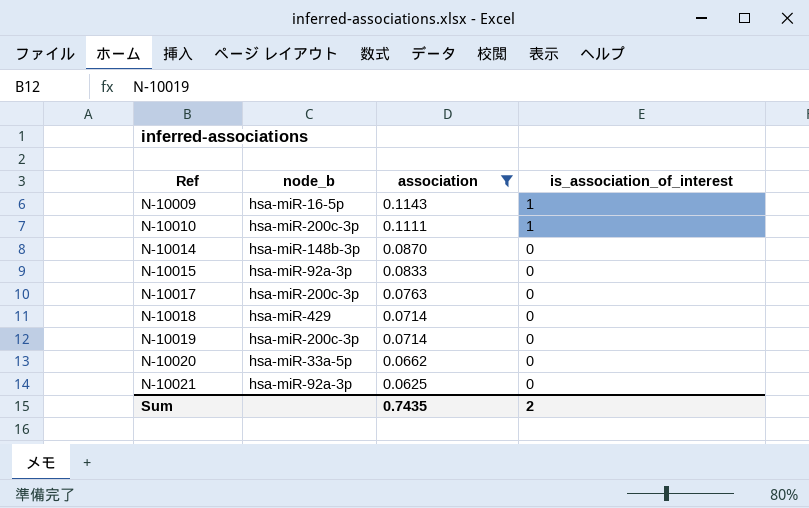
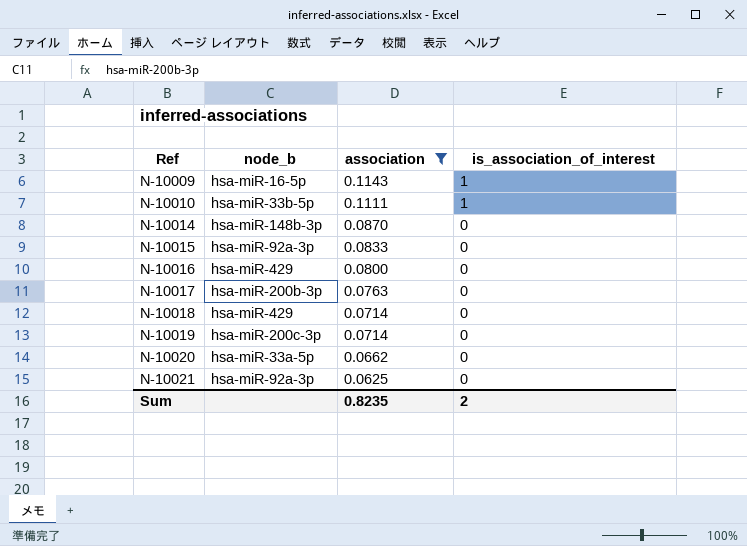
N-10010 | node_b: hsa-miR-200c-3p -> hsa-miR-33b-5p
row N-10016: none -> hsa-miR-429 | 0.0800 | 0
N-10017 | node_b: hsa-miR-200c-3p -> hsa-miR-200b-3p
Sum | association: 0.7435 -> 0.8235

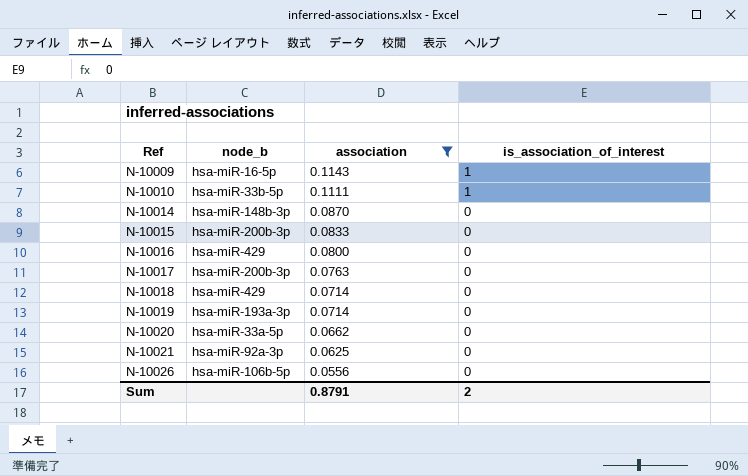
N-10015 | node_b: hsa-miR-92a-3p -> hsa-miR-200b-3p
N-10019 | node_b: hsa-miR-200c-3p -> hsa-miR-193a-3p
row N-10026: none -> hsa-miR-106b-5p | 0.0556 | 0
Sum | association: 0.8235 -> 0.8791

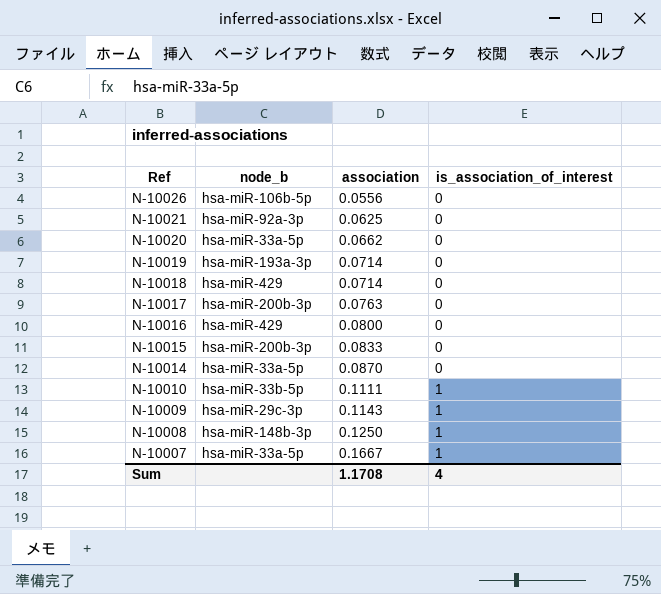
filter: association <= 0.1143 -> none
row order: Ref ascending -> Ref descending
N-10014 | node_b: hsa-miR-148b-3p -> hsa-miR-33a-5p
N-10009 | node_b: hsa-miR-16-5p -> hsa-miR-29c-3p
Sum | association: 0.8791 -> 1.1708
Sum | is_association_of_interest: 2 -> 4

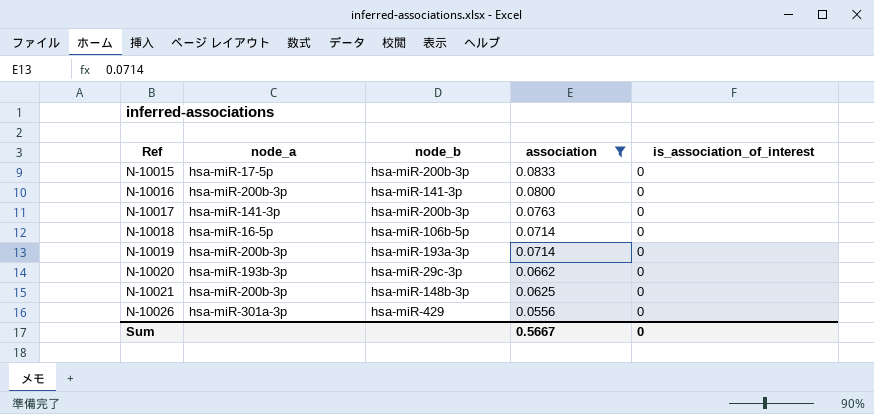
filter: none -> association <= 0.0833
row order: Ref descending -> Ref ascending
column node_a | position: none -> 2
N-10016 | node_b: hsa-miR-429 -> hsa-miR-141-3p
N-10018 | node_b: hsa-miR-429 -> hsa-miR-106b-5p
N-10020 | node_b: hsa-miR-33a-5p -> hsa-miR-29c-3p
N-10021 | node_b: hsa-miR-92a-3p -> hsa-miR-148b-3p
N-10026 | node_b: hsa-miR-106b-5p -> hsa-miR-429
Sum | association: 1.1708 -> 0.5667
Sum | is_association_of_interest: 4 -> 0

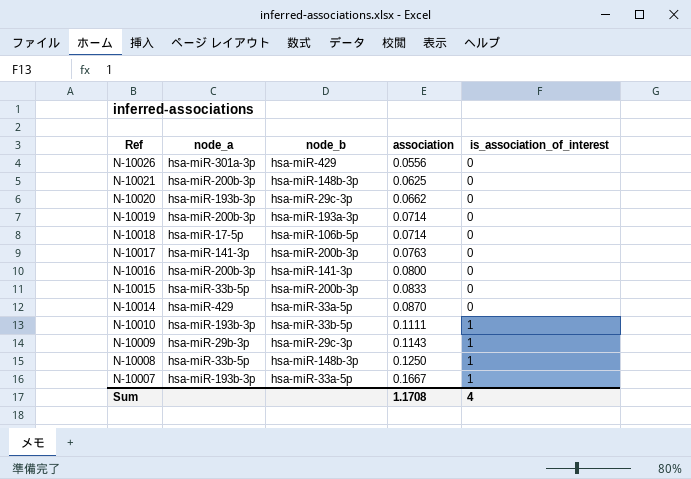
filter: association <= 0.0833 -> none
row order: Ref ascending -> Ref descending
N-10018 | node_a: hsa-miR-16-5p -> hsa-miR-17-5p
N-10015 | node_a: hsa-miR-17-5p -> hsa-miR-33b-5p
Sum | association: 0.5667 -> 1.1708
Sum | is_association_of_interest: 0 -> 4

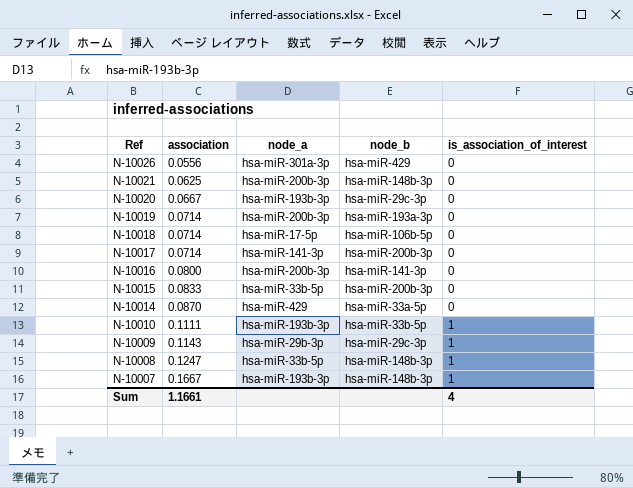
column association | position: 4 -> 2
N-10020 | association: 0.0662 -> 0.0667
N-10017 | association: 0.0763 -> 0.0714
N-10008 | association: 0.1250 -> 0.1247
N-10007 | node_b: hsa-miR-33a-5p -> hsa-miR-148b-3p
Sum | association: 1.1708 -> 1.1661

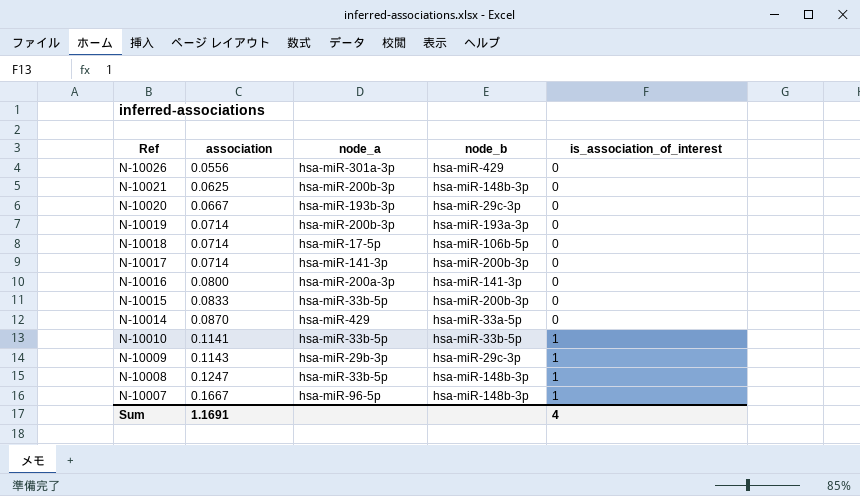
N-10016 | node_a: hsa-miR-200b-3p -> hsa-miR-200a-3p
N-10010 | association: 0.1111 -> 0.1141
N-10010 | node_a: hsa-miR-193b-3p -> hsa-miR-33b-5p
N-10007 | node_a: hsa-miR-193b-3p -> hsa-miR-96-5p
Sum | association: 1.1661 -> 1.1691

